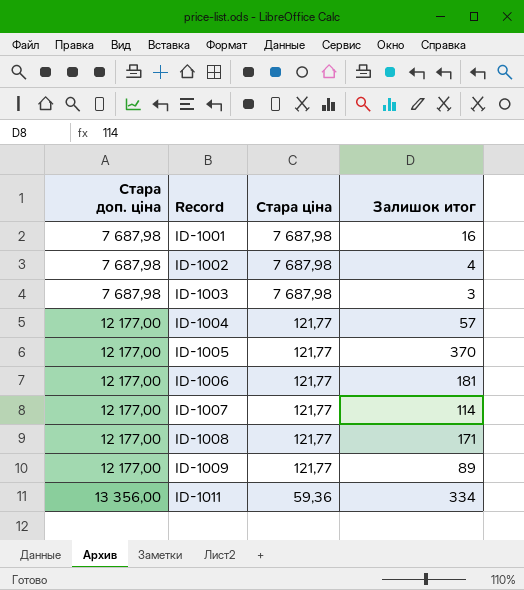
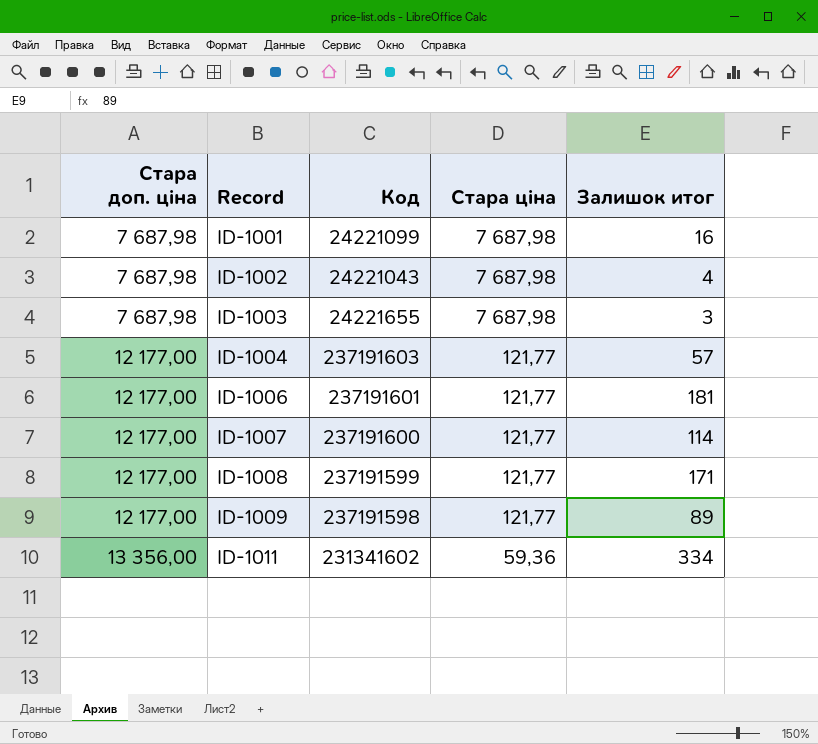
column Код | position: none -> 3
row ID-1005: 12 177,00 | 121,77 | 370 -> none

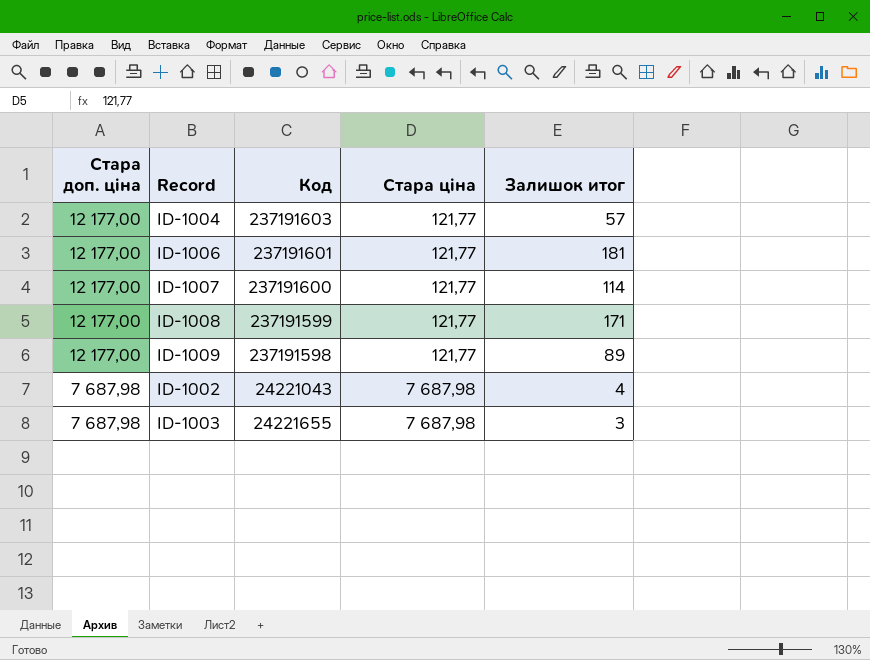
row order: Стара доп. ціна ascending -> Стара доп. ціна descending
row ID-1001: 7 687,98 | 24221099 | 7 687,98 | 16 -> none
row ID-1011: 13 356,00 | 231341602 | 59,36 | 334 -> none

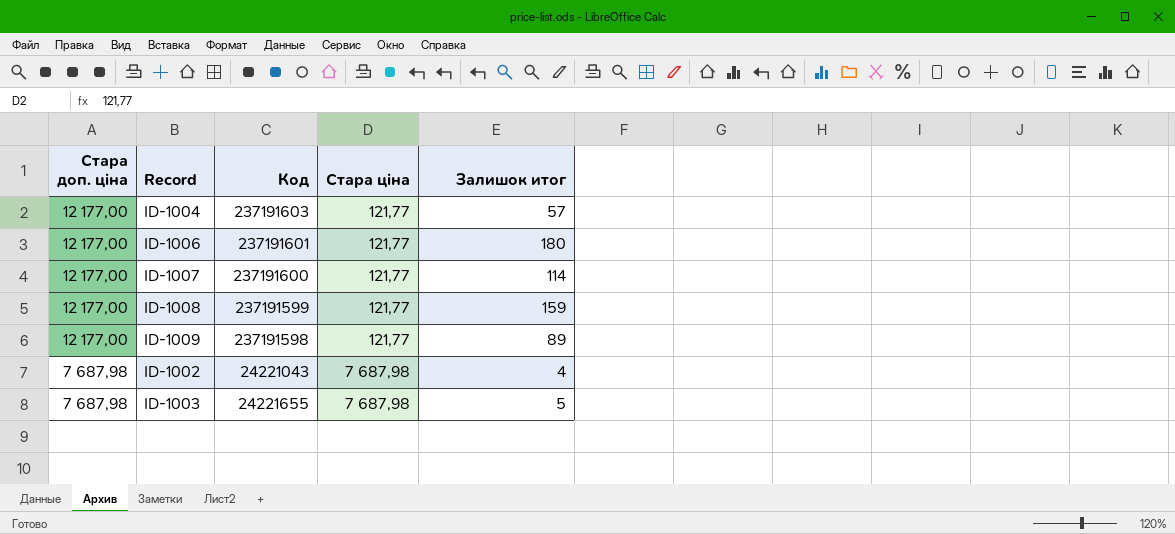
ID-1006 | Залишок итог: 181 -> 180
ID-1008 | Залишок итог: 171 -> 159
ID-1003 | Залишок итог: 3 -> 5

